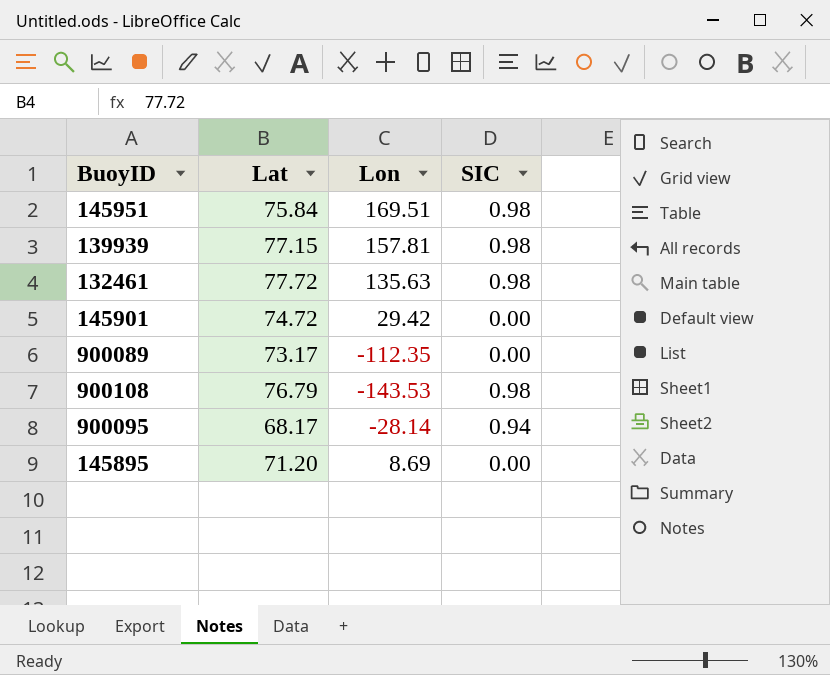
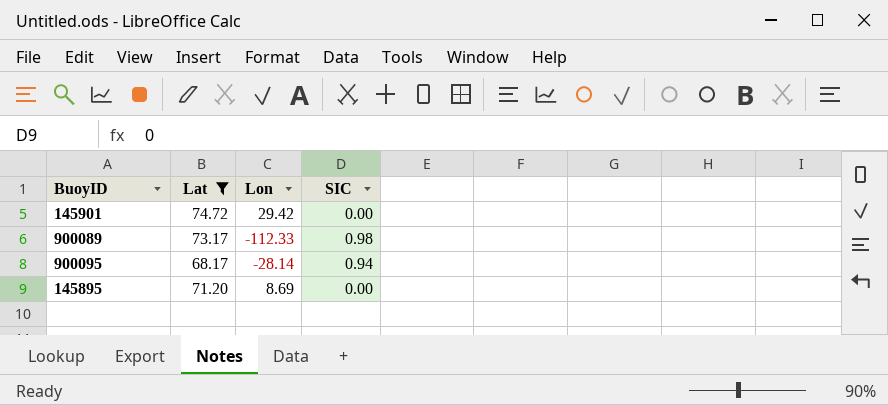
filter: none -> Lat <= 74.72
900089 | Lon: -112.35 -> -112.33
900089 | SIC: 0.00 -> 0.98

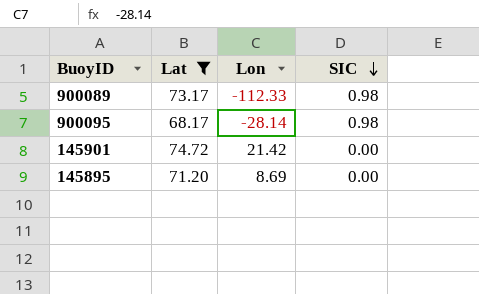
row order: none -> SIC descending
900095 | SIC: 0.94 -> 0.98
145901 | Lon: 29.42 -> 21.42

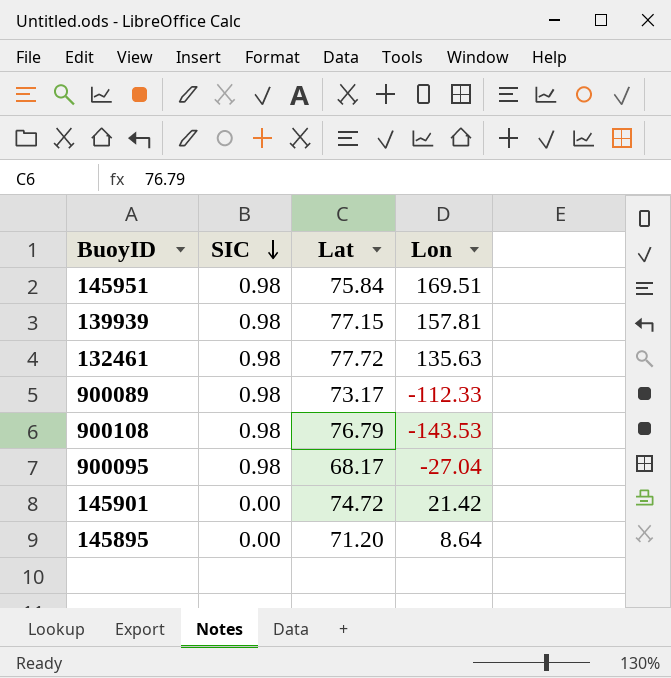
filter: Lat <= 74.72 -> none
column SIC | position: 4 -> 2
900095 | Lon: -28.14 -> -27.04
145895 | Lon: 8.69 -> 8.64

